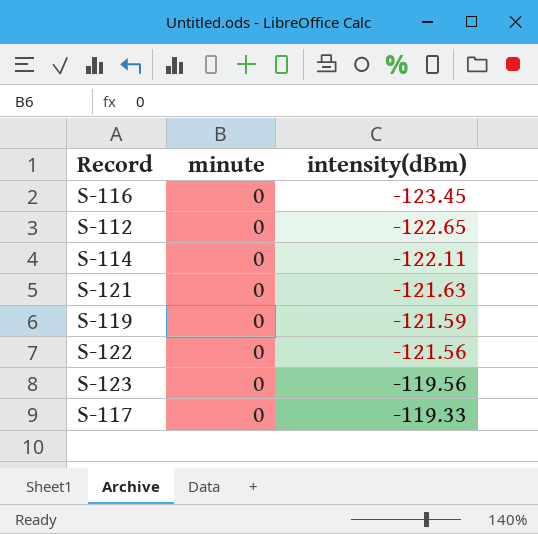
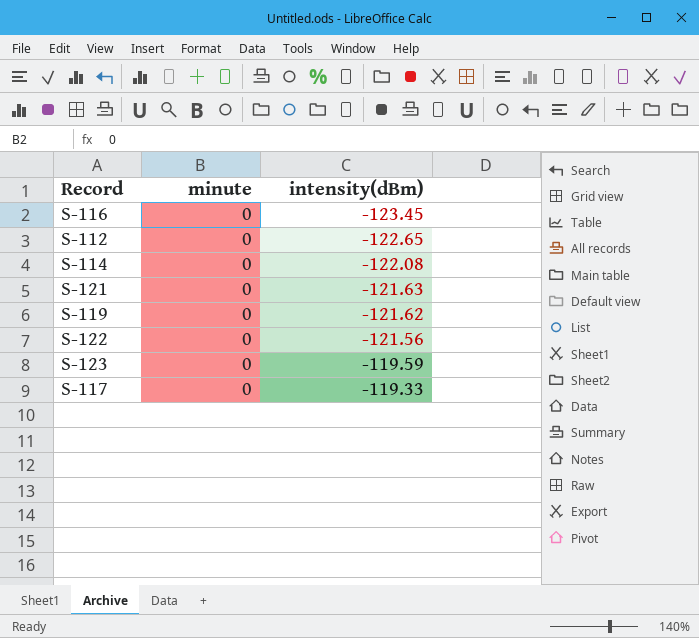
S-114 | intensity(dBm): -122.11 -> -122.08
S-119 | intensity(dBm): -121.59 -> -121.62
S-123 | intensity(dBm): -119.56 -> -119.59

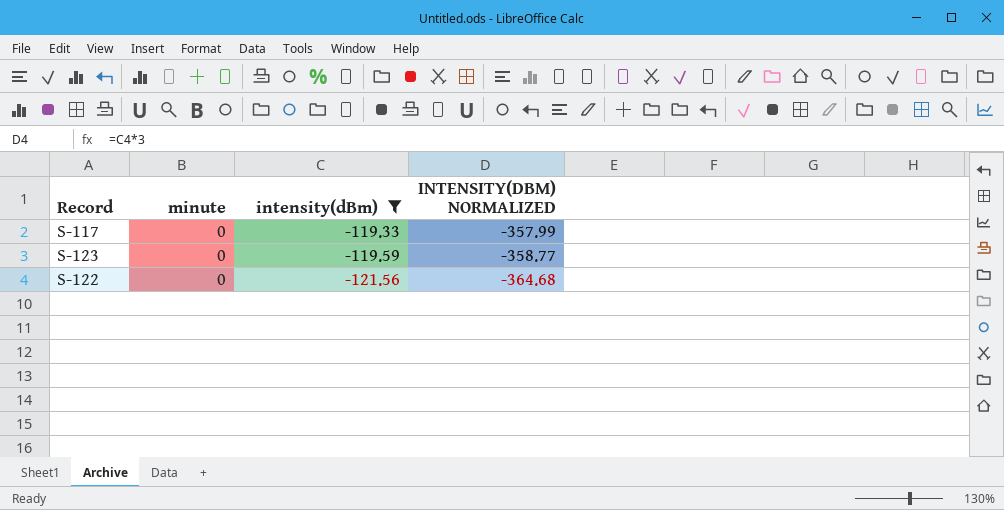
filter: none -> intensity(dBm) >= -121.56
row order: intensity(dBm) ascending -> intensity(dBm) descending
column INTENSITY(DBM) NORMALIZED | formula: none -> [intensity(dBm)] * 3

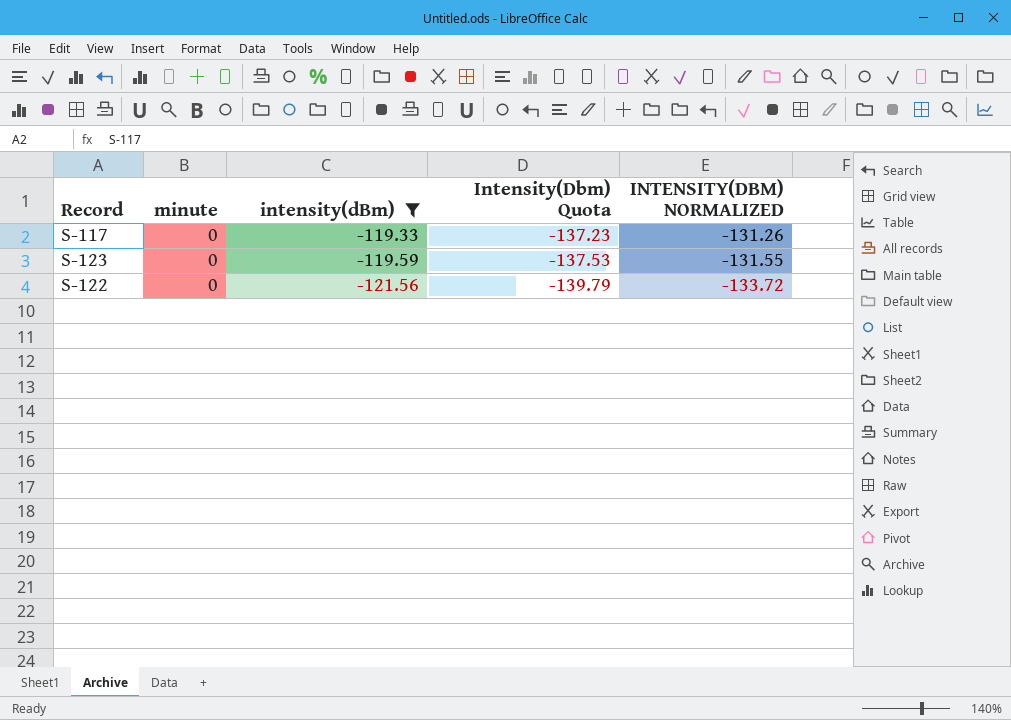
column Intensity(Dbm) Quota | formula: none -> [intensity(dBm)] * 1.15
column INTENSITY(DBM) NORMALIZED | formula: [intensity(dBm)] * 3 -> [intensity(dBm)] * 1.1

